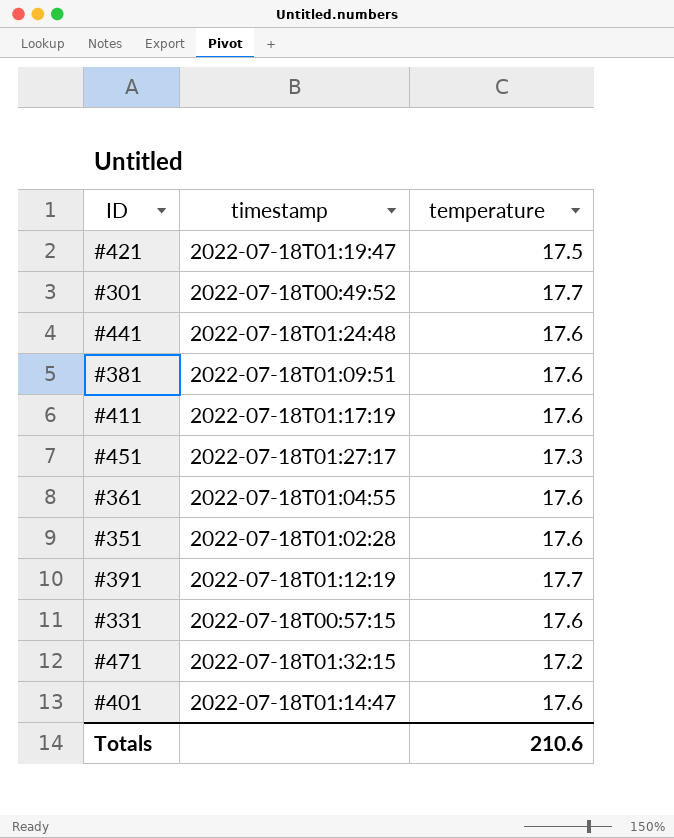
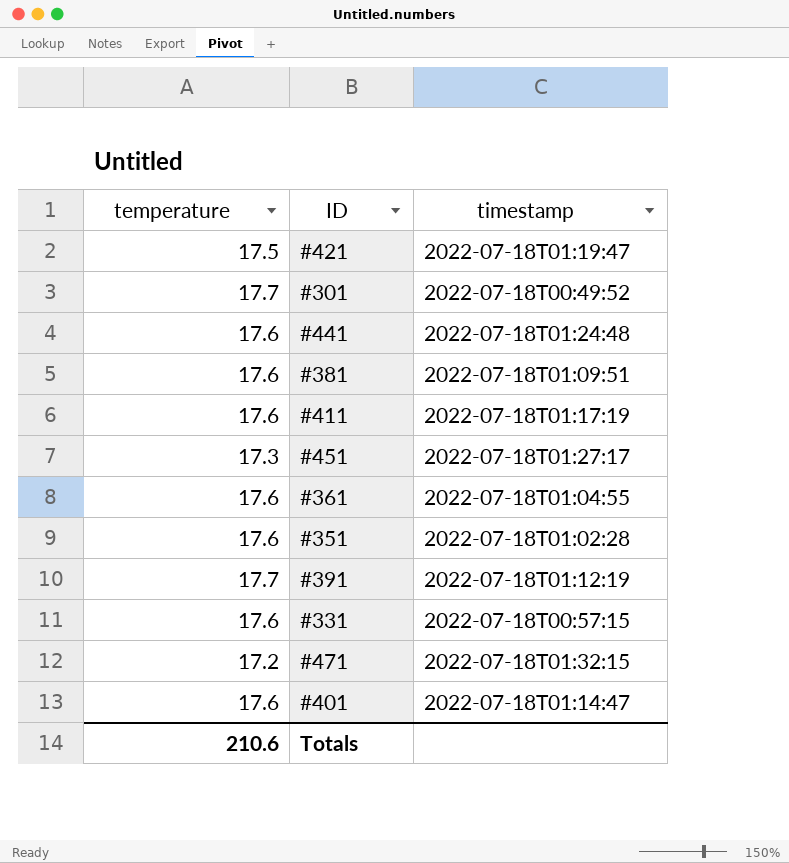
column temperature | position: 3 -> 1

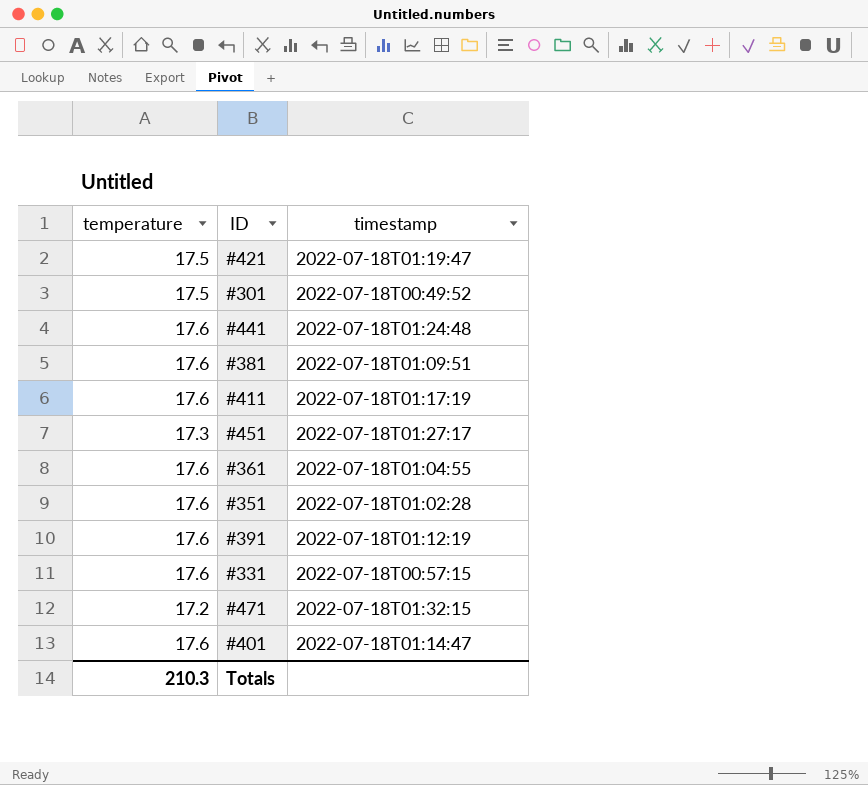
#301 | temperature: 17.7 -> 17.5
#391 | temperature: 17.7 -> 17.6
Totals | temperature: 210.6 -> 210.3

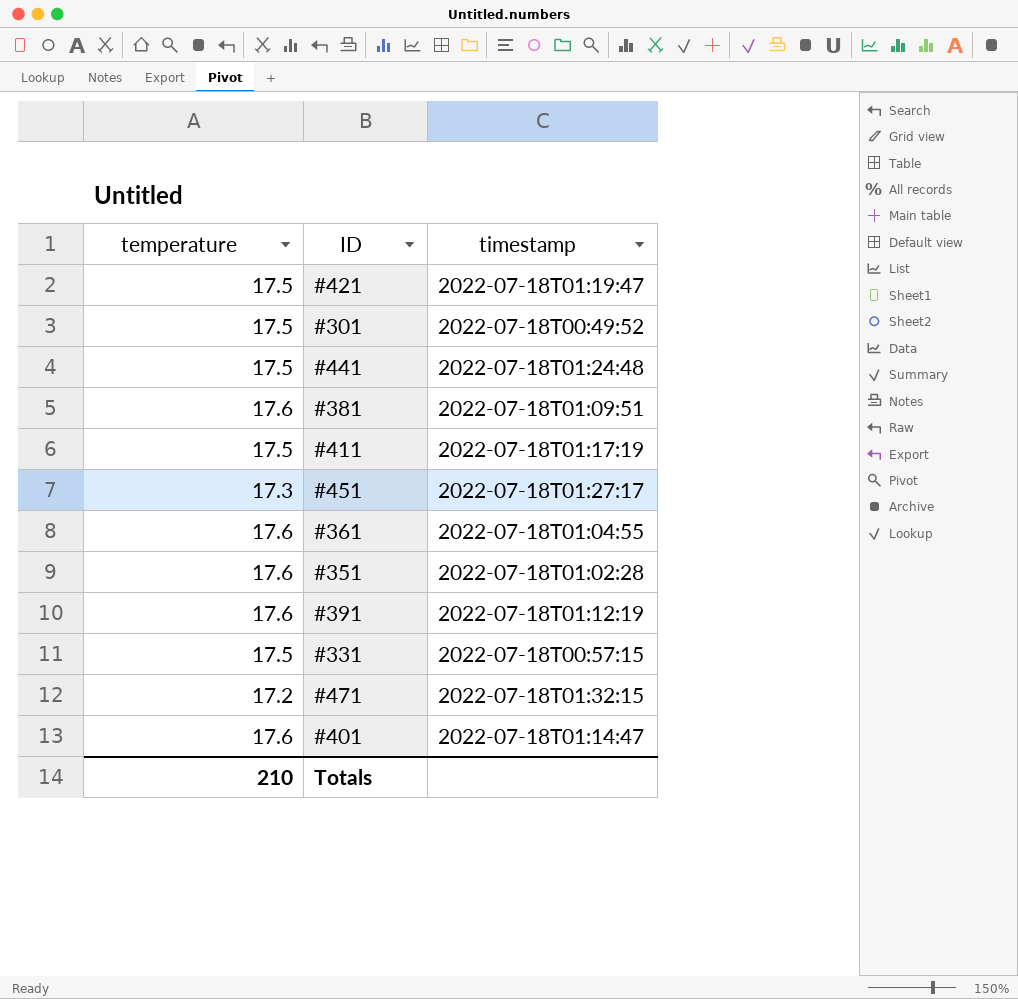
#441 | temperature: 17.6 -> 17.5
#411 | temperature: 17.6 -> 17.5
#331 | temperature: 17.6 -> 17.5
Totals | temperature: 210.3 -> 210

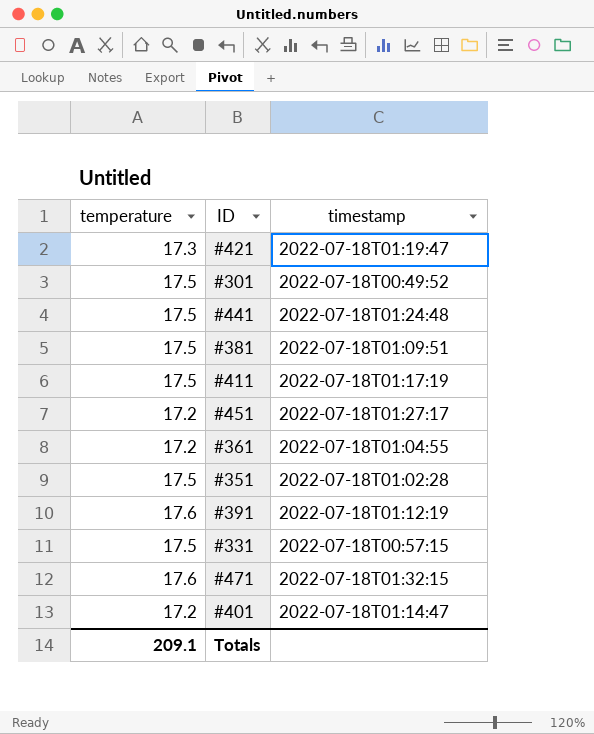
#421 | temperature: 17.5 -> 17.3
#381 | temperature: 17.6 -> 17.5
#451 | temperature: 17.3 -> 17.2
#361 | temperature: 17.6 -> 17.2
#351 | temperature: 17.6 -> 17.5
#471 | temperature: 17.2 -> 17.6
#401 | temperature: 17.6 -> 17.2
Totals | temperature: 210 -> 209.1

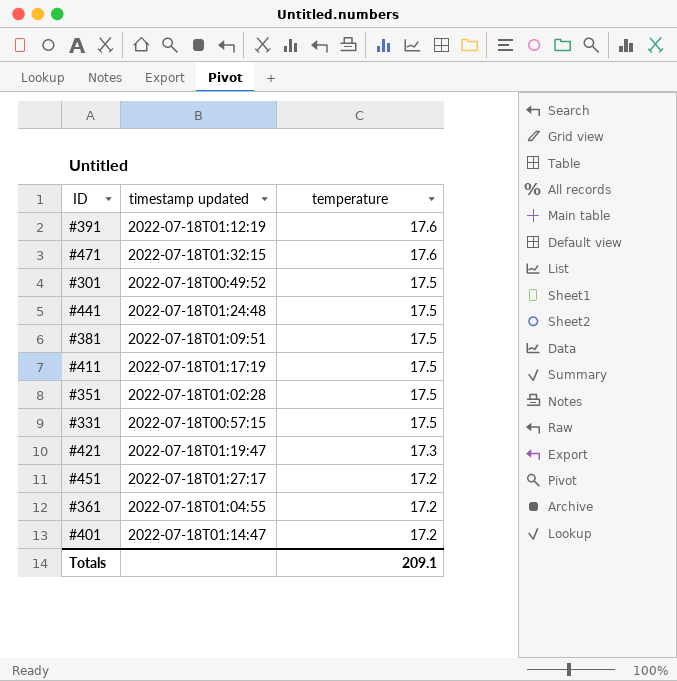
row order: none -> temperature descending
column name: timestamp -> timestamp updated
column temperature | position: 1 -> 3

